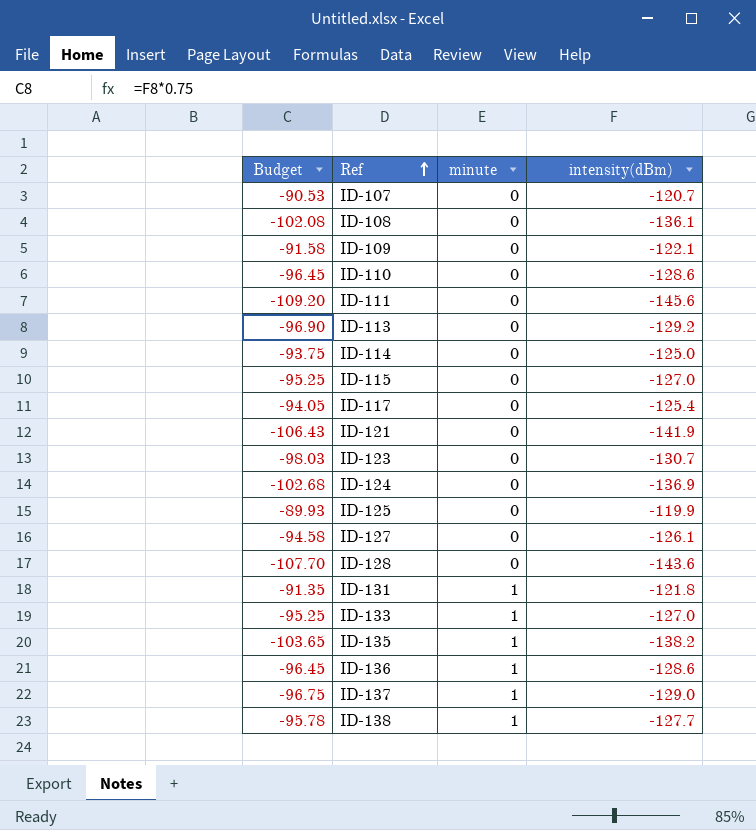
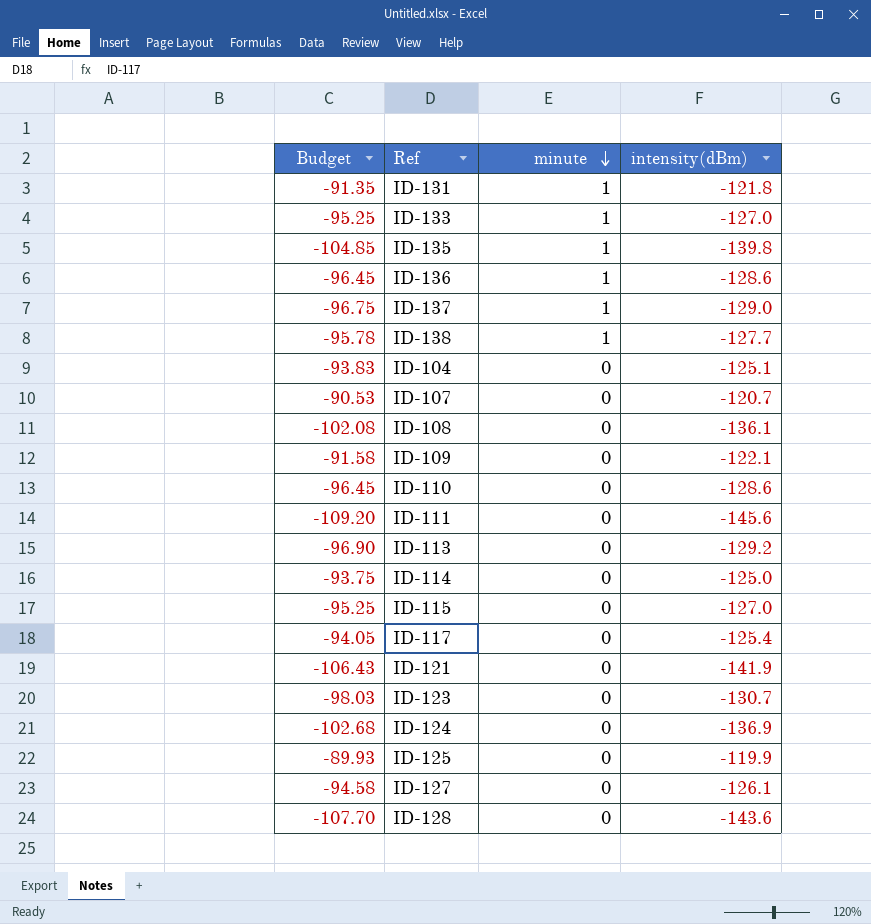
row order: Ref ascending -> minute descending
ID-135 | Budget: -103.65 -> -104.85
ID-135 | intensity(dBm): -138.2 -> -139.8
row ID-104: none -> -93.83 | 0 | -125.1

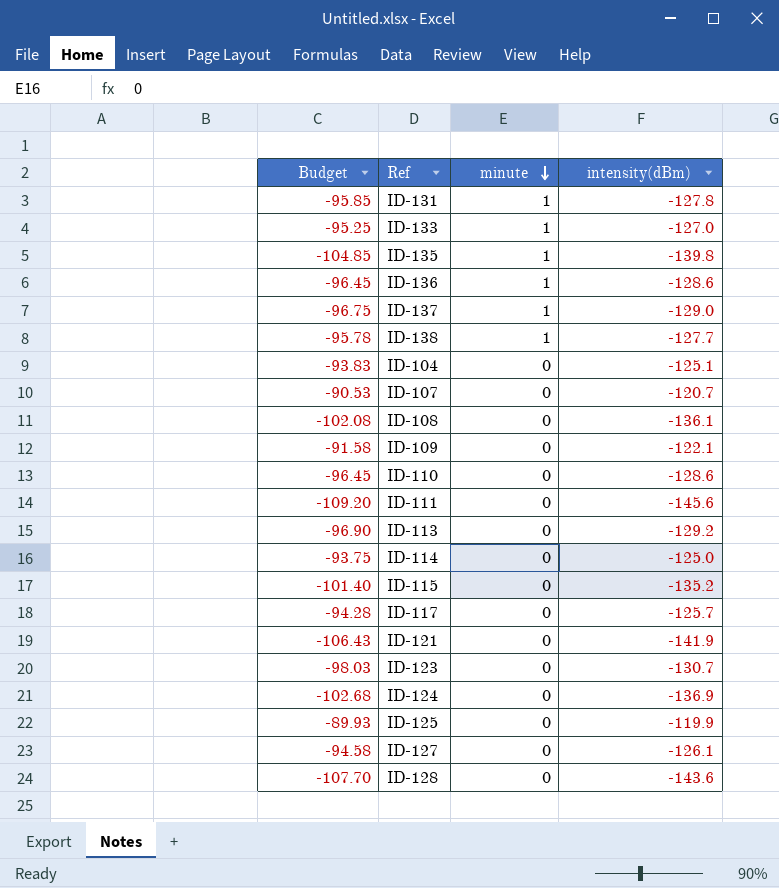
ID-131 | Budget: -91.35 -> -95.85
ID-131 | intensity(dBm): -121.8 -> -127.8
ID-115 | Budget: -95.25 -> -101.40
ID-115 | intensity(dBm): -127.0 -> -135.2
ID-117 | Budget: -94.05 -> -94.28
ID-117 | intensity(dBm): -125.4 -> -125.7

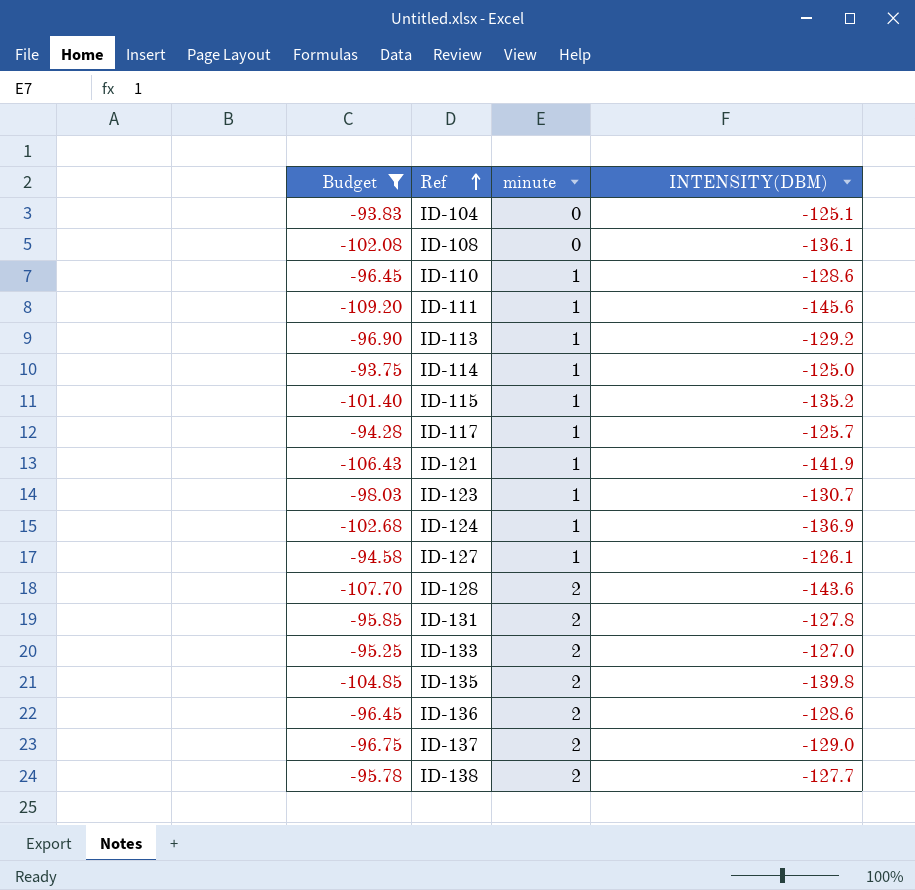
filter: none -> Budget <= -93.75
row order: minute descending -> Ref ascending
column name: intensity(dBm) -> INTENSITY(DBM)
ID-110 | minute: 0 -> 1
ID-111 | minute: 0 -> 1
ID-113 | minute: 0 -> 1
ID-114 | minute: 0 -> 1
ID-115 | minute: 0 -> 1
ID-117 | minute: 0 -> 1
ID-121 | minute: 0 -> 1
ID-123 | minute: 0 -> 1
ID-124 | minute: 0 -> 1
ID-127 | minute: 0 -> 1
ID-128 | minute: 0 -> 2
ID-131 | minute: 1 -> 2
ID-133 | minute: 1 -> 2
ID-135 | minute: 1 -> 2
ID-136 | minute: 1 -> 2
ID-137 | minute: 1 -> 2
ID-138 | minute: 1 -> 2

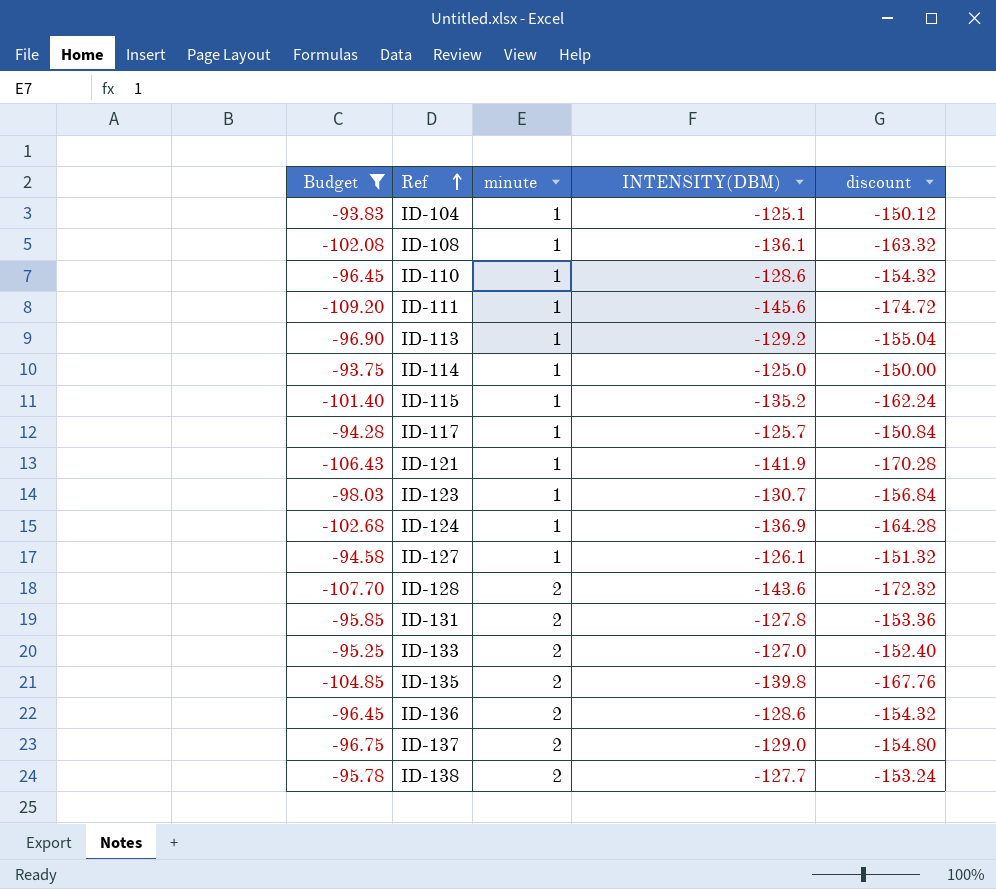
column discount | formula: none -> [INTENSITY(DBM)] * 1.2
ID-104 | minute: 0 -> 1
ID-108 | minute: 0 -> 1

